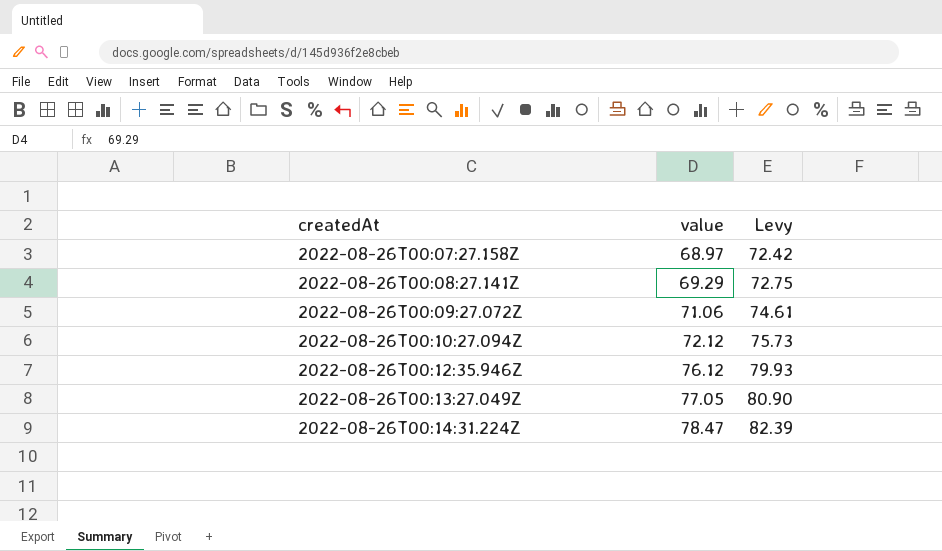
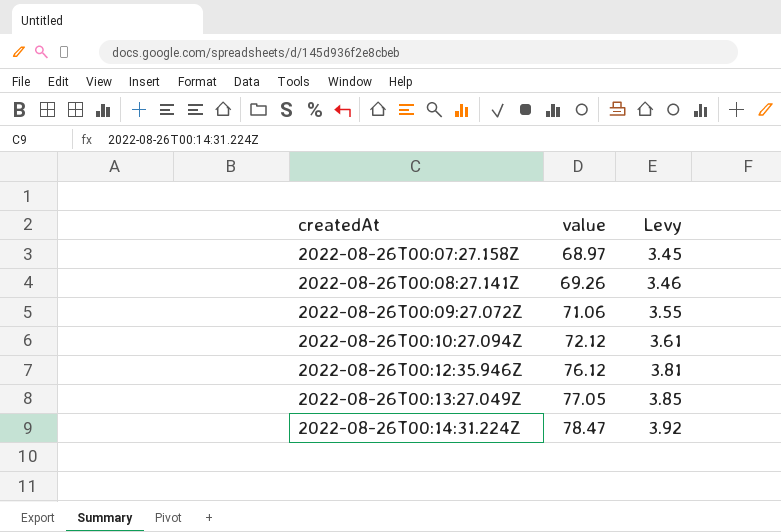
column Levy | formula: [value] * 1.05 -> [value] * 0.05
2022-08-26T00:08:27.141Z | value: 69.29 -> 69.26

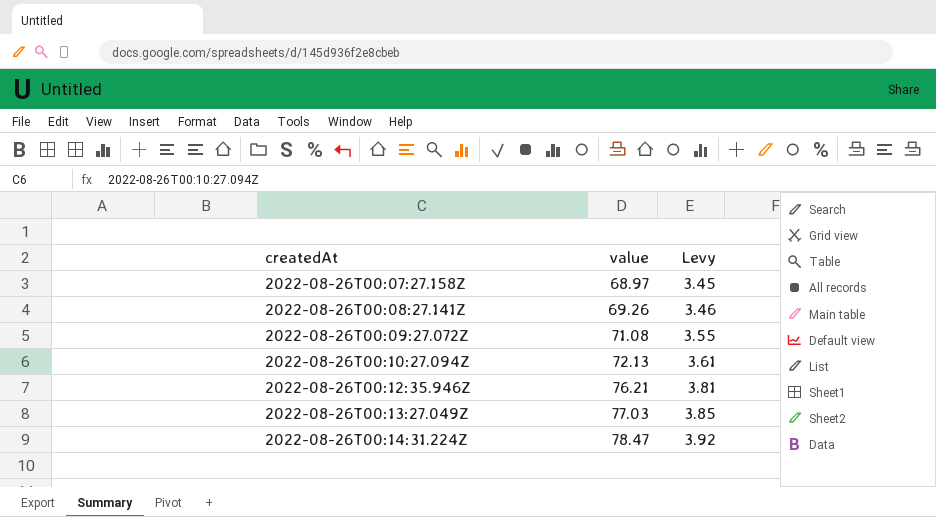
2022-08-26T00:09:27.072Z | value: 71.06 -> 71.08
2022-08-26T00:10:27.094Z | value: 72.12 -> 72.13
2022-08-26T00:12:35.946Z | value: 76.12 -> 76.21
2022-08-26T00:13:27.049Z | value: 77.05 -> 77.03

